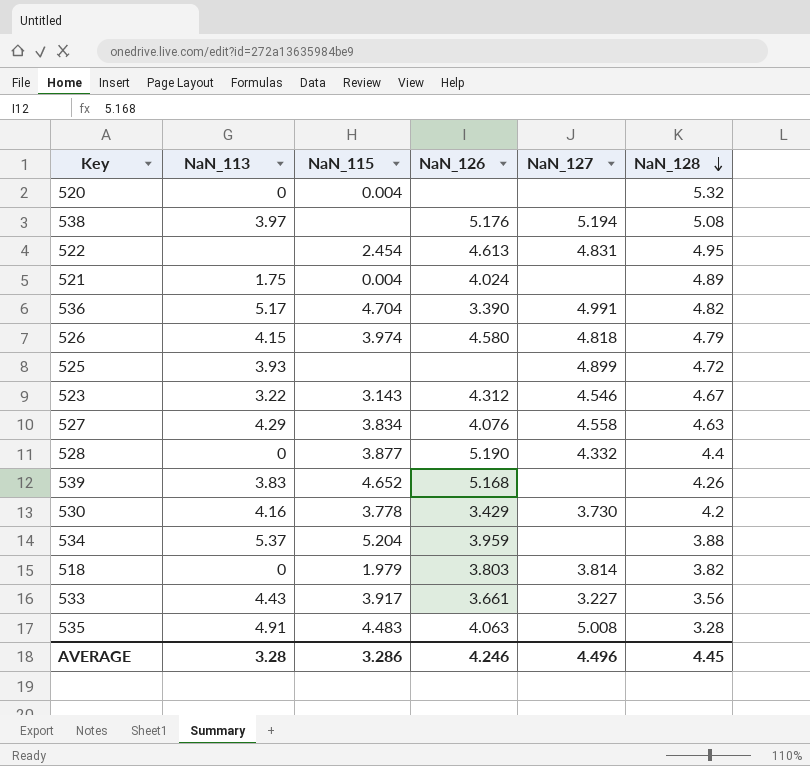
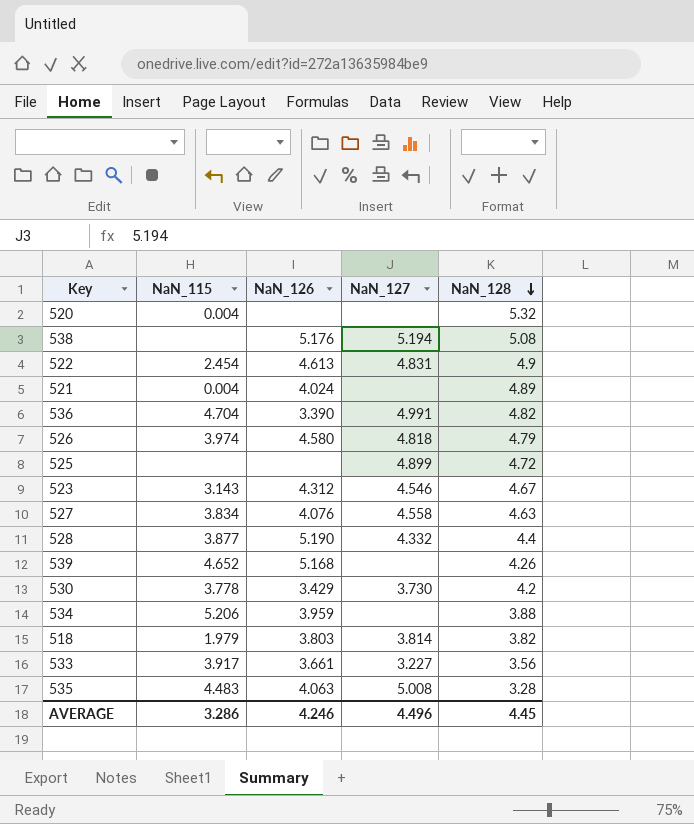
column NaN_113 | position: 2 -> none
522 | NaN_128: 4.95 -> 4.9
534 | NaN_115: 5.204 -> 5.206

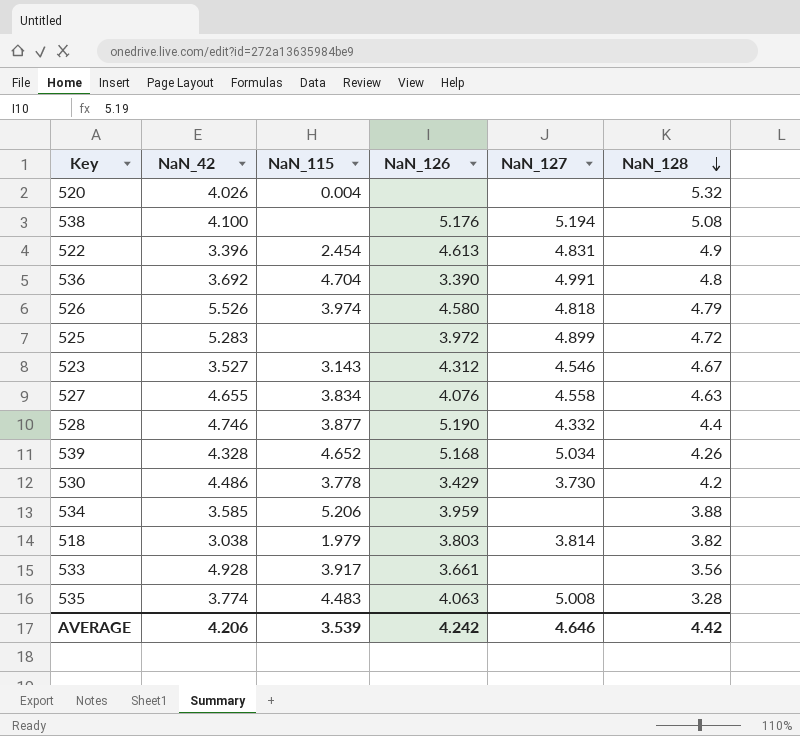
column NaN_42 | position: none -> 2
row 521: 0.004 | 4.024 | none | 4.89 -> none
536 | NaN_128: 4.82 -> 4.8
525 | NaN_126: none -> 3.972
539 | NaN_127: none -> 5.034
533 | NaN_127: 3.227 -> none
AVERAGE | NaN_115: 3.286 -> 3.539
AVERAGE | NaN_126: 4.246 -> 4.242
AVERAGE | NaN_127: 4.496 -> 4.646
AVERAGE | NaN_128: 4.45 -> 4.42

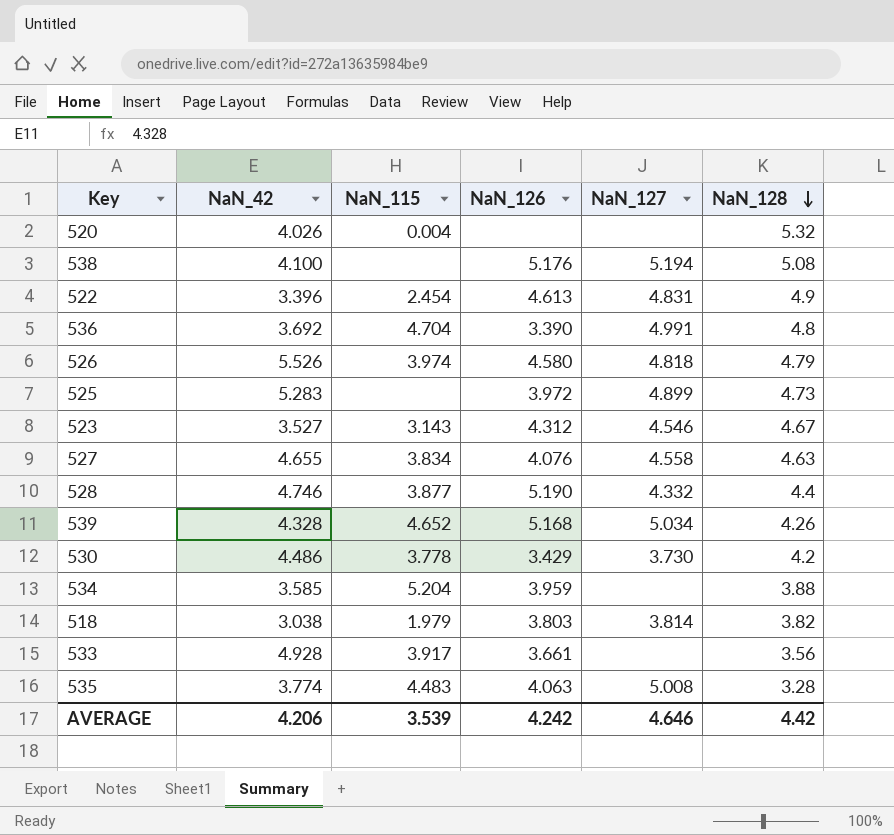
525 | NaN_128: 4.72 -> 4.73
534 | NaN_115: 5.206 -> 5.204

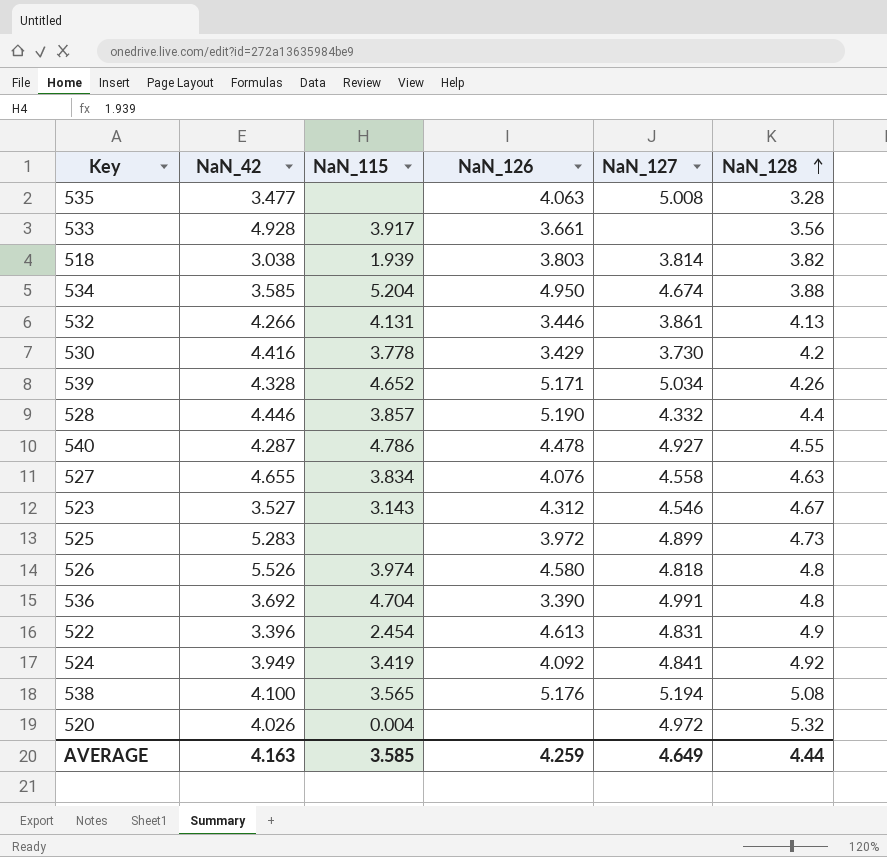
row order: NaN_128 descending -> NaN_128 ascending
535 | NaN_42: 3.774 -> 3.477
535 | NaN_115: 4.483 -> none
518 | NaN_115: 1.979 -> 1.939
534 | NaN_126: 3.959 -> 4.950
534 | NaN_127: none -> 4.674
row 532: none -> 4.266 | 4.131 | 3.446 | 3.861 | 4.13
530 | NaN_42: 4.486 -> 4.416
539 | NaN_126: 5.168 -> 5.171
528 | NaN_42: 4.746 -> 4.446
528 | NaN_115: 3.877 -> 3.857
row 540: none -> 4.287 | 4.786 | 4.478 | 4.927 | 4.55
526 | NaN_128: 4.79 -> 4.8
row 524: none -> 3.949 | 3.419 | 4.092 | 4.841 | 4.92
538 | NaN_115: none -> 3.565
520 | NaN_127: none -> 4.972
AVERAGE | NaN_42: 4.206 -> 4.163
AVERAGE | NaN_115: 3.539 -> 3.585
AVERAGE | NaN_126: 4.242 -> 4.259
AVERAGE | NaN_127: 4.646 -> 4.649
AVERAGE | NaN_128: 4.42 -> 4.44

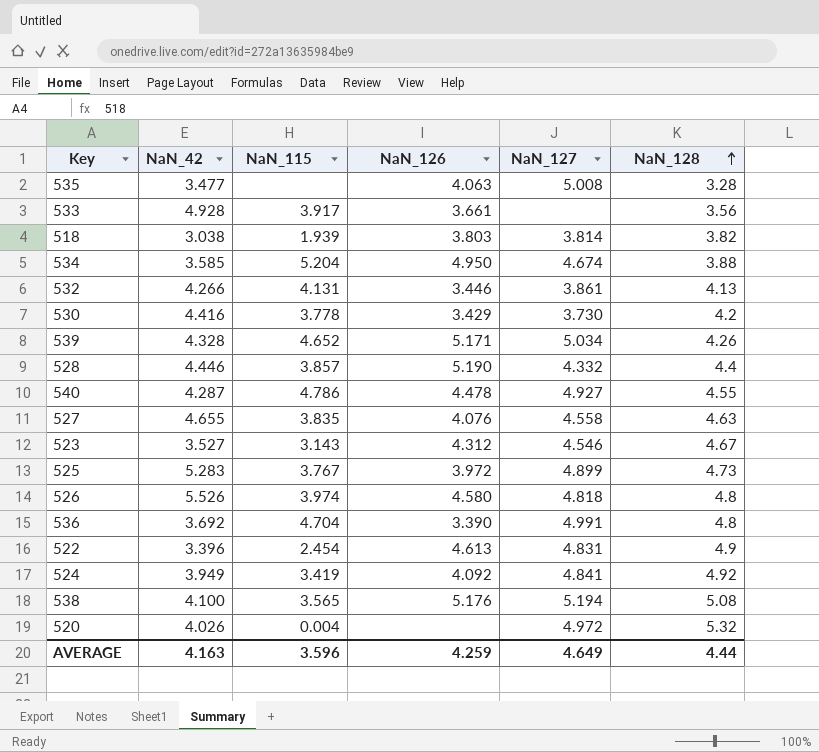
527 | NaN_115: 3.834 -> 3.835
525 | NaN_115: none -> 3.767
AVERAGE | NaN_115: 3.585 -> 3.596

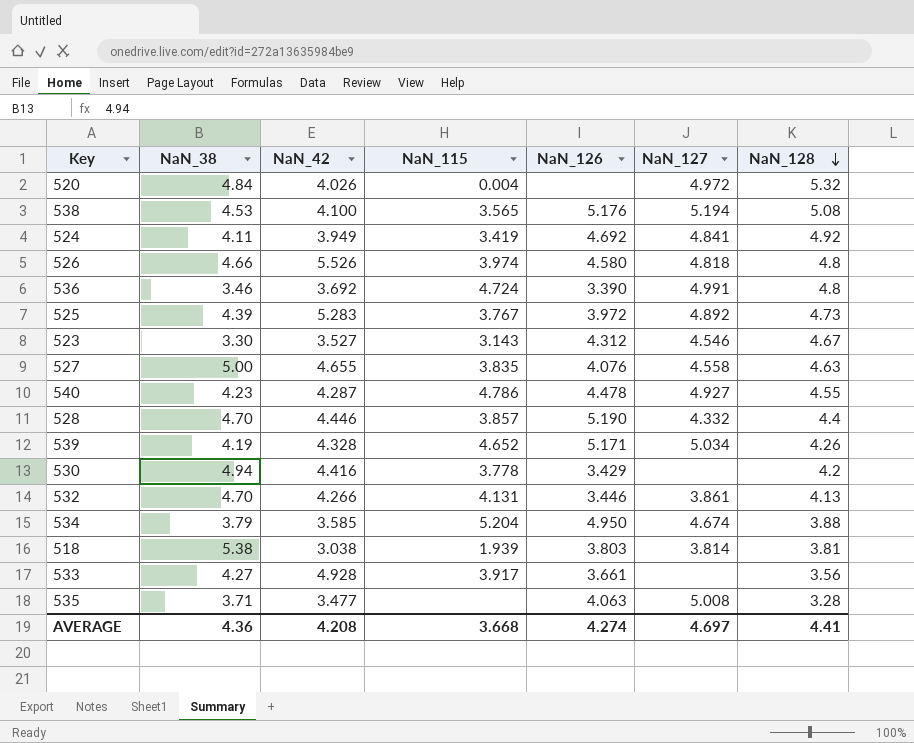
row order: NaN_128 ascending -> NaN_128 descending
column NaN_38 | position: none -> 2
row 522: 3.396 | 2.454 | 4.613 | 4.831 | 4.9 -> none
524 | NaN_126: 4.092 -> 4.692
536 | NaN_115: 4.704 -> 4.724
525 | NaN_127: 4.899 -> 4.892
530 | NaN_127: 3.730 -> none
518 | NaN_128: 3.82 -> 3.81
AVERAGE | NaN_42: 4.163 -> 4.208
AVERAGE | NaN_115: 3.596 -> 3.668
AVERAGE | NaN_126: 4.259 -> 4.274
AVERAGE | NaN_127: 4.649 -> 4.697
AVERAGE | NaN_128: 4.44 -> 4.41

